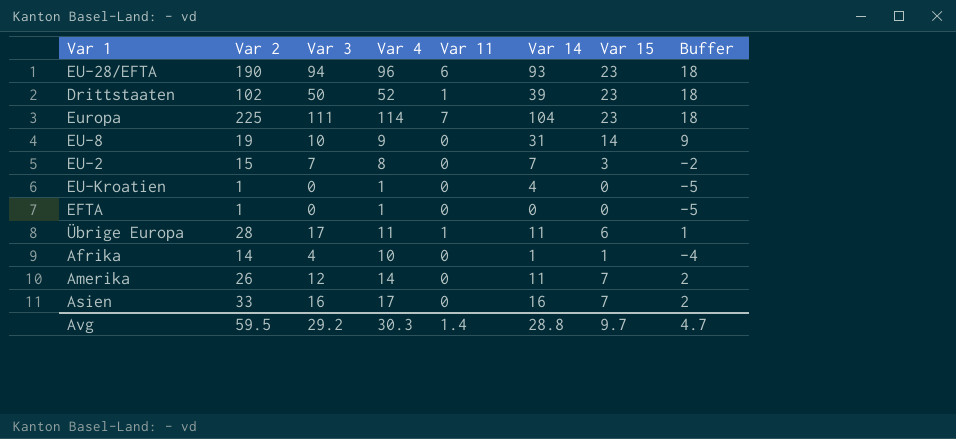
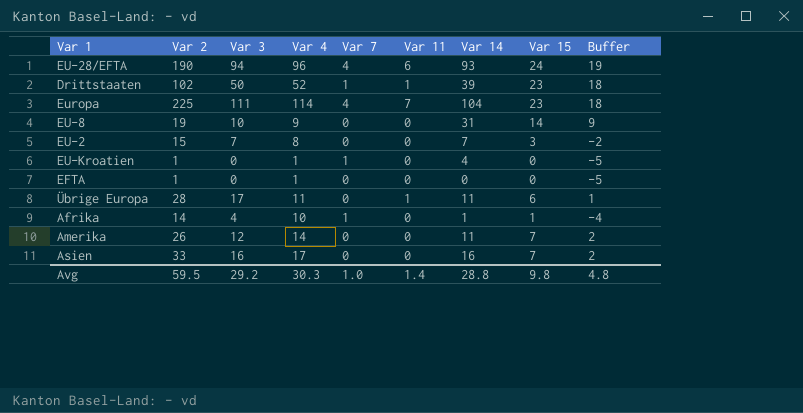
column Var 7 | position: none -> 5
EU-28/EFTA | Var 15: 23 -> 24
EU-28/EFTA | Buffer: 18 -> 19
Avg | Var 15: 9.7 -> 9.8
Avg | Buffer: 4.7 -> 4.8

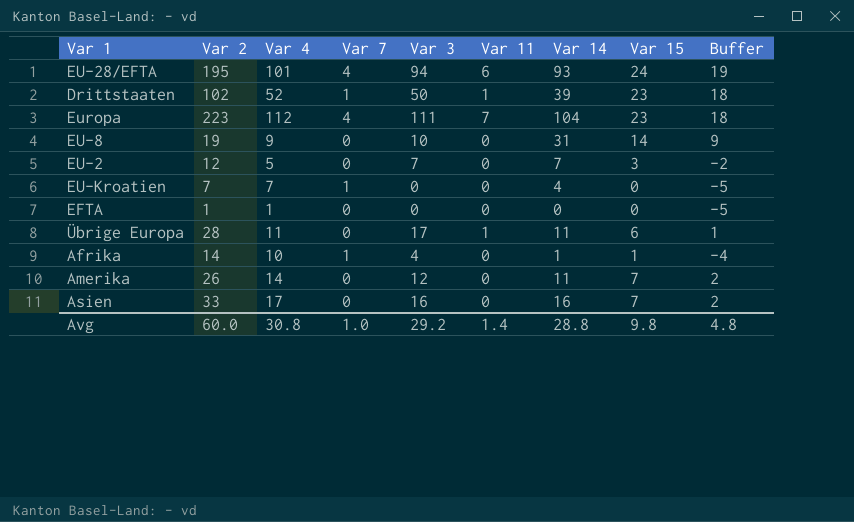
column Var 3 | position: 3 -> 5
EU-28/EFTA | Var 2: 190 -> 195
EU-28/EFTA | Var 4: 96 -> 101
Europa | Var 2: 225 -> 223
Europa | Var 4: 114 -> 112
EU-2 | Var 2: 15 -> 12
EU-2 | Var 4: 8 -> 5
EU-Kroatien | Var 2: 1 -> 7
EU-Kroatien | Var 4: 1 -> 7
Avg | Var 2: 59.5 -> 60.0
Avg | Var 4: 30.3 -> 30.8

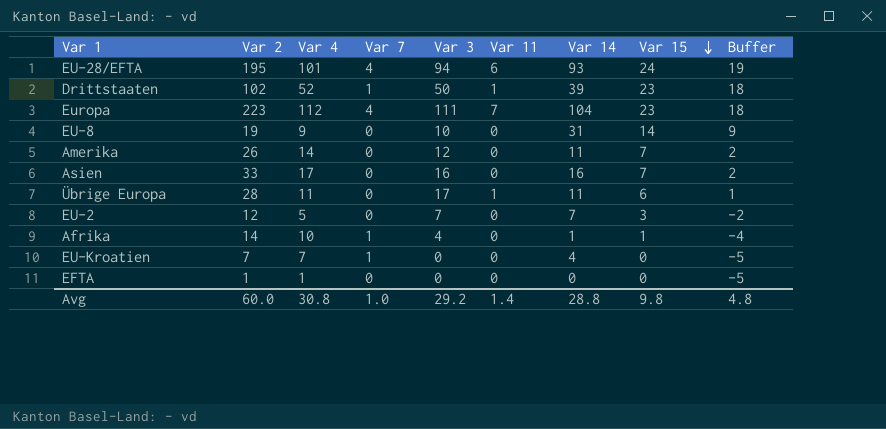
row order: none -> Var 15 descending

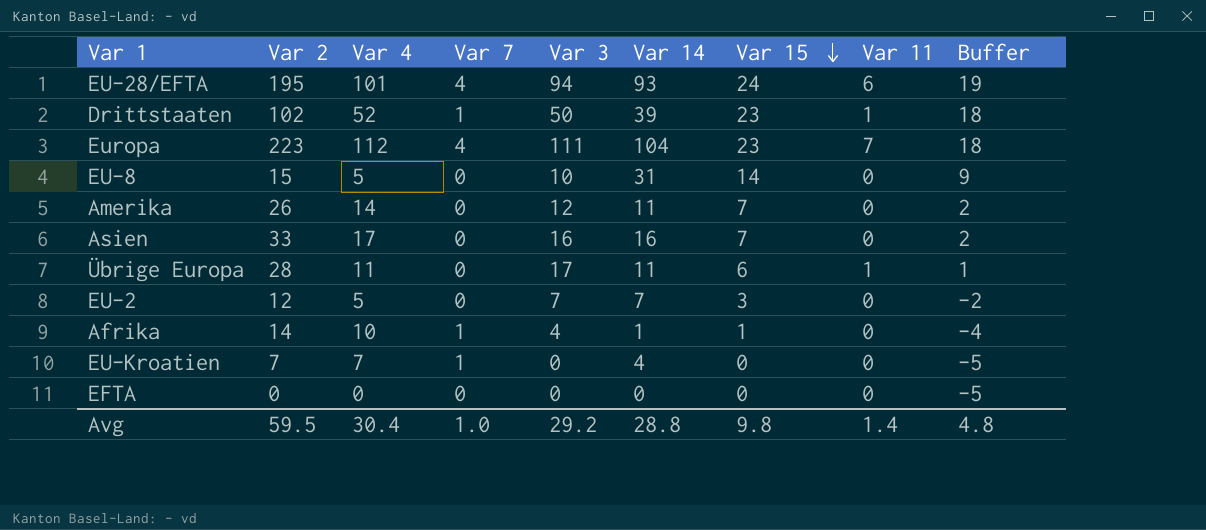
column Var 11 | position: 6 -> 8
EU-8 | Var 2: 19 -> 15
EU-8 | Var 4: 9 -> 5
EFTA | Var 2: 1 -> 0
EFTA | Var 4: 1 -> 0
Avg | Var 2: 60.0 -> 59.5
Avg | Var 4: 30.8 -> 30.4

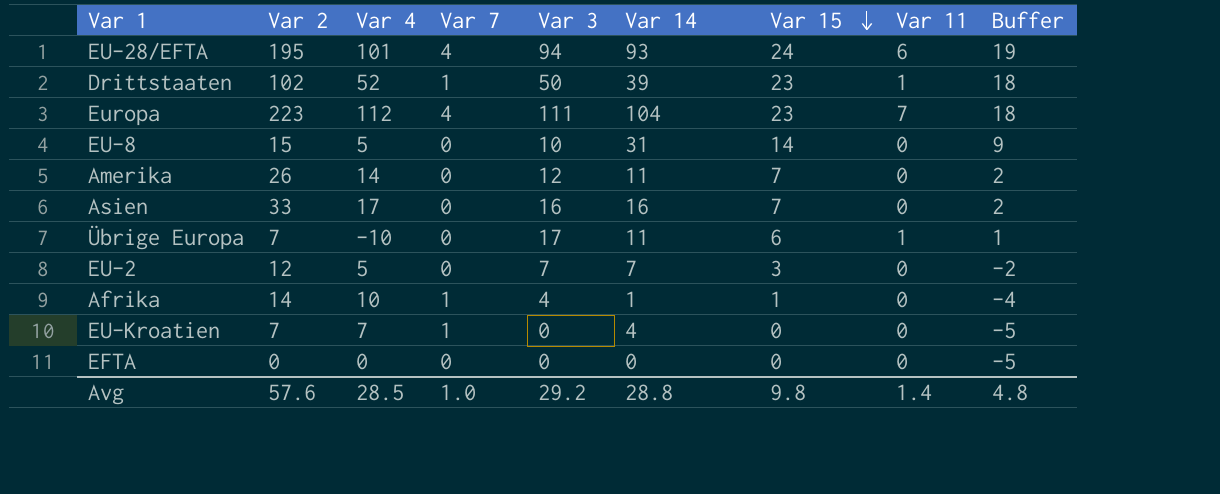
Übrige Europa | Var 2: 28 -> 7
Übrige Europa | Var 4: 11 -> -10
Avg | Var 2: 59.5 -> 57.6
Avg | Var 4: 30.4 -> 28.5

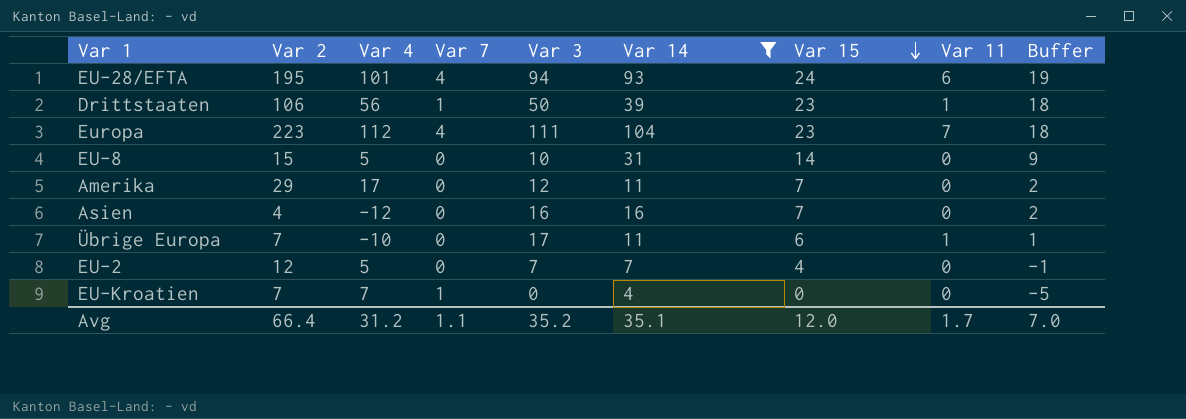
filter: none -> Var 14 >= 4
Drittstaaten | Var 2: 102 -> 106
Drittstaaten | Var 4: 52 -> 56
Amerika | Var 2: 26 -> 29
Amerika | Var 4: 14 -> 17
Asien | Var 2: 33 -> 4
Asien | Var 4: 17 -> -12
EU-2 | Var 15: 3 -> 4
EU-2 | Buffer: -2 -> -1
Avg | Var 2: 57.6 -> 66.4
Avg | Var 4: 28.5 -> 31.2
Avg | Var 7: 1.0 -> 1.1
Avg | Var 3: 29.2 -> 35.2
Avg | Var 14: 28.8 -> 35.1
Avg | Var 15: 9.8 -> 12.0
Avg | Var 11: 1.4 -> 1.7
Avg | Buffer: 4.8 -> 7.0

